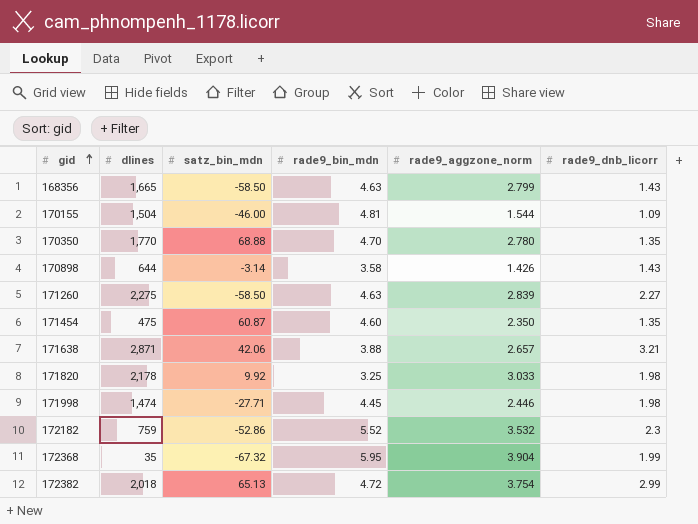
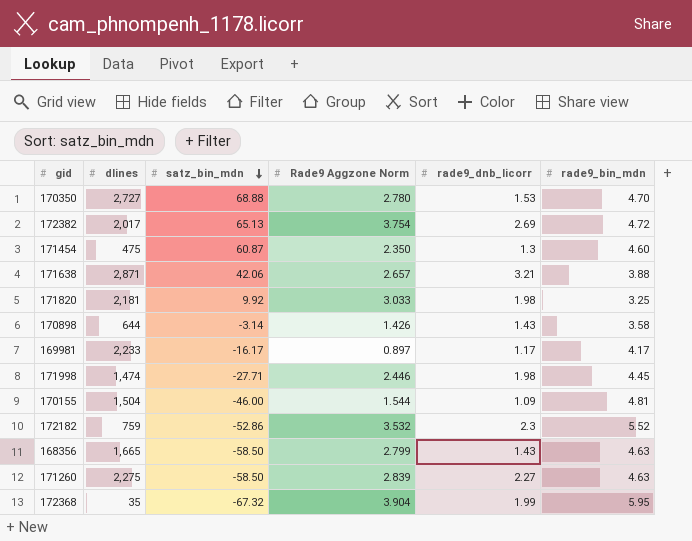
row order: gid ascending -> satz_bin_mdn descending
column name: rade9_aggzone_norm -> Rade9 Aggzone Norm
column rade9_bin_mdn | position: 4 -> 6
170350 | dlines: 1,770 -> 2,727
170350 | rade9_dnb_licorr: 1.35 -> 1.53
172382 | dlines: 2,018 -> 2,017
172382 | rade9_dnb_licorr: 2.99 -> 2.69
171454 | rade9_dnb_licorr: 1.35 -> 1.3
171820 | dlines: 2,178 -> 2,181
row 169981: none -> 2,233 | -16.17 | 0.897 | 1.17 | 4.17

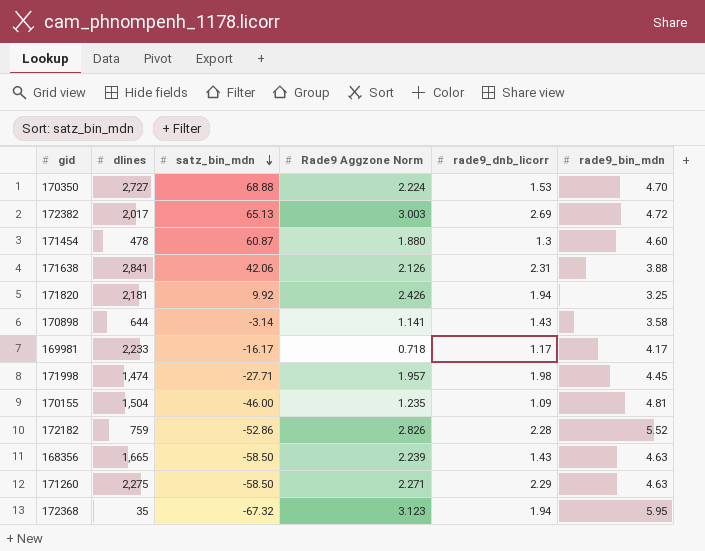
170350 | Rade9 Aggzone Norm: 2.780 -> 2.224
172382 | Rade9 Aggzone Norm: 3.754 -> 3.003
171454 | dlines: 475 -> 478
171454 | Rade9 Aggzone Norm: 2.350 -> 1.880
171638 | dlines: 2,871 -> 2,841
171638 | Rade9 Aggzone Norm: 2.657 -> 2.126
171638 | rade9_dnb_licorr: 3.21 -> 2.31
171820 | Rade9 Aggzone Norm: 3.033 -> 2.426
171820 | rade9_dnb_licorr: 1.98 -> 1.94
170898 | Rade9 Aggzone Norm: 1.426 -> 1.141
169981 | Rade9 Aggzone Norm: 0.897 -> 0.718
171998 | Rade9 Aggzone Norm: 2.446 -> 1.957
170155 | Rade9 Aggzone Norm: 1.544 -> 1.235
172182 | Rade9 Aggzone Norm: 3.532 -> 2.826
172182 | rade9_dnb_licorr: 2.3 -> 2.28
168356 | Rade9 Aggzone Norm: 2.799 -> 2.239
171260 | Rade9 Aggzone Norm: 2.839 -> 2.271
171260 | rade9_dnb_licorr: 2.27 -> 2.29
172368 | Rade9 Aggzone Norm: 3.904 -> 3.123
172368 | rade9_dnb_licorr: 1.99 -> 1.94

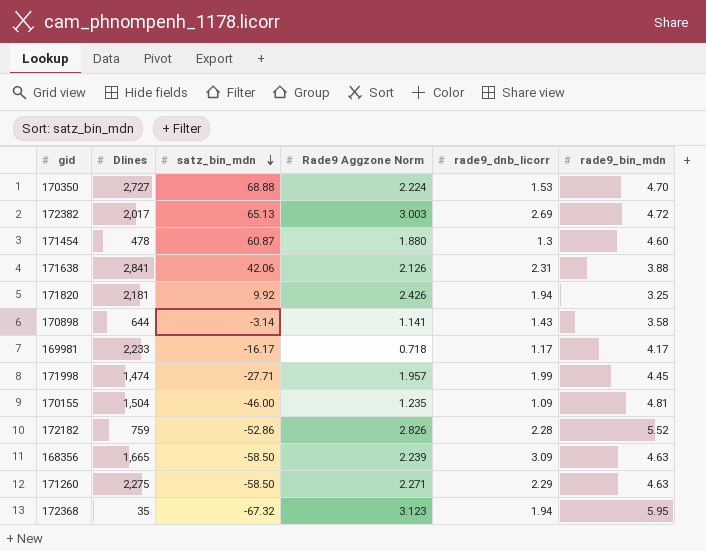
column name: dlines -> Dlines
171998 | rade9_dnb_licorr: 1.98 -> 1.99
168356 | rade9_dnb_licorr: 1.43 -> 3.09

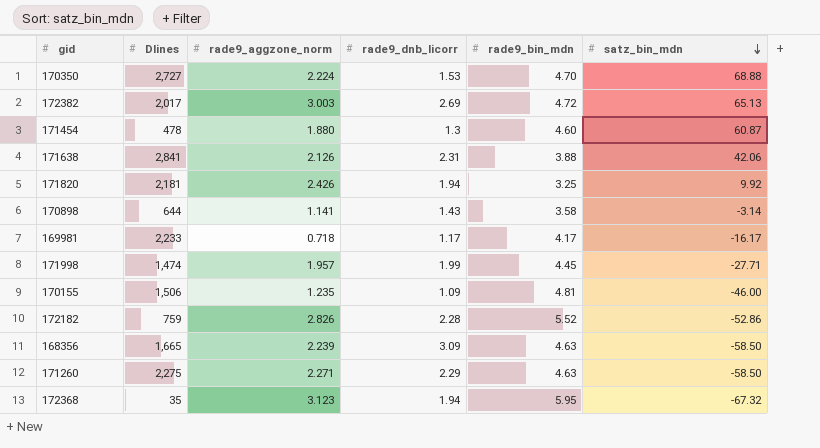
column name: Rade9 Aggzone Norm -> rade9_aggzone_norm
column satz_bin_mdn | position: 3 -> 6
170155 | Dlines: 1,504 -> 1,506

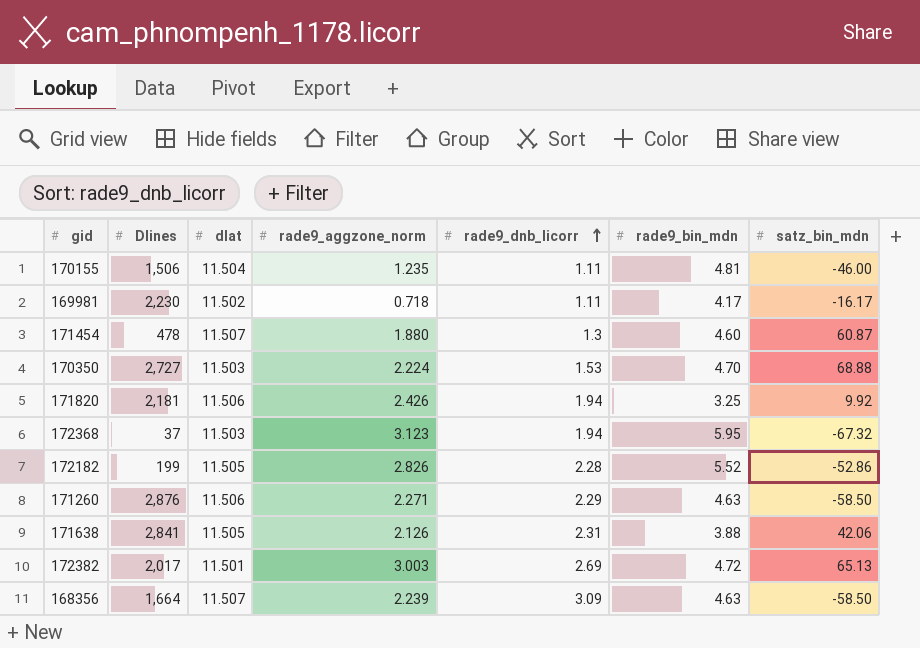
row order: satz_bin_mdn descending -> rade9_dnb_licorr ascending
column dlat | position: none -> 3
row 170898: 644 | 1.141 | 1.43 | 3.58 | -3.14 -> none
row 171998: 1,474 | 1.957 | 1.99 | 4.45 | -27.71 -> none
170155 | rade9_dnb_licorr: 1.09 -> 1.11
169981 | Dlines: 2,233 -> 2,230
169981 | rade9_dnb_licorr: 1.17 -> 1.11
172368 | Dlines: 35 -> 37
172182 | Dlines: 759 -> 199
171260 | Dlines: 2,275 -> 2,876
168356 | Dlines: 1,665 -> 1,664

